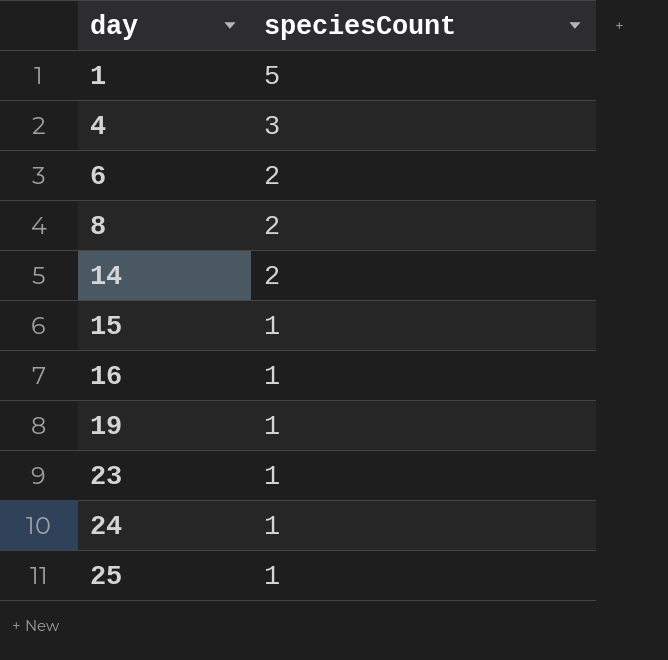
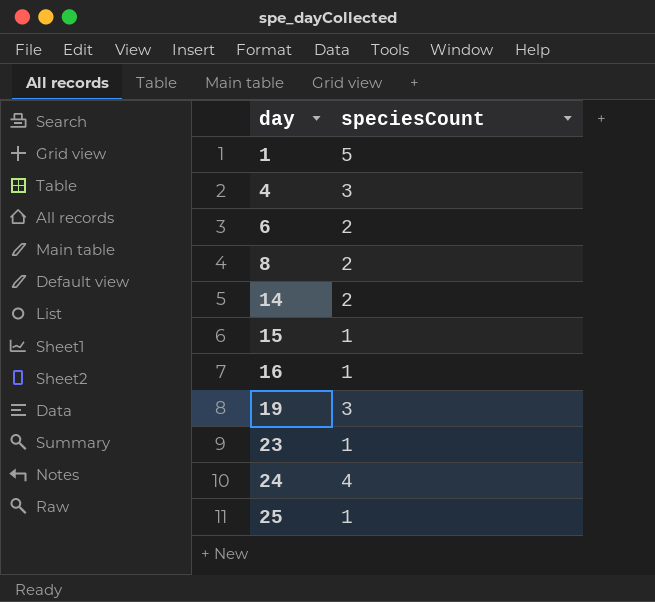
19 | speciesCount: 1 -> 3
24 | speciesCount: 1 -> 4

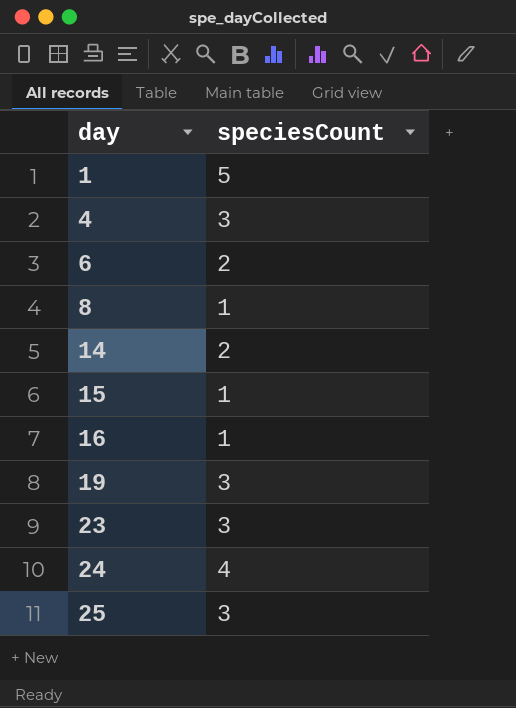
8 | speciesCount: 2 -> 1
23 | speciesCount: 1 -> 3
25 | speciesCount: 1 -> 3

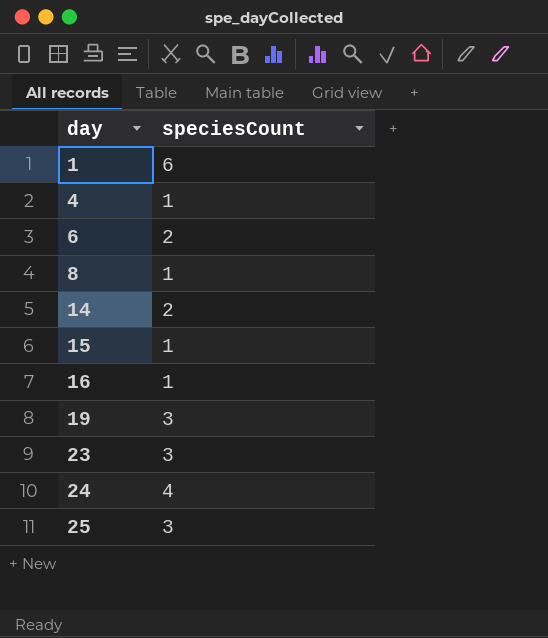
1 | speciesCount: 5 -> 6
4 | speciesCount: 3 -> 1

